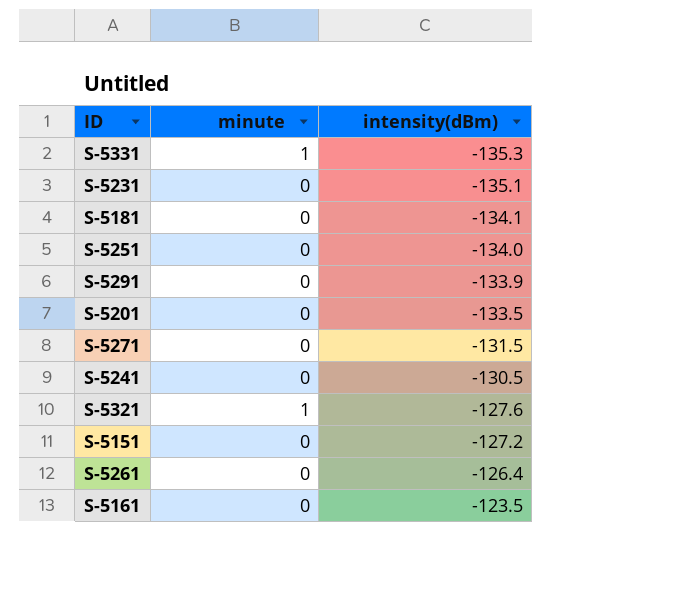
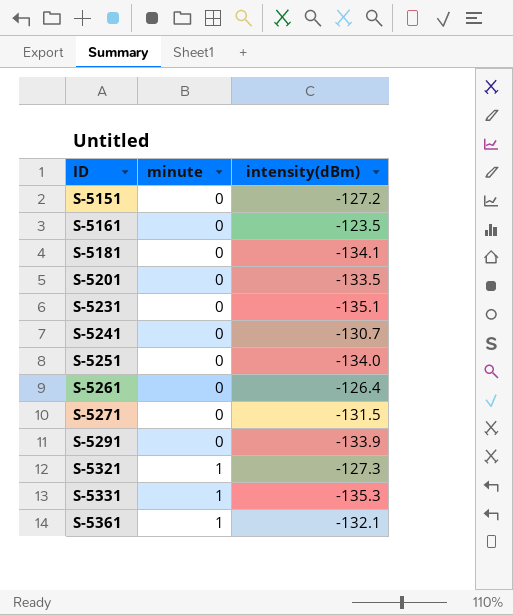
row order: intensity(dBm) ascending -> ID ascending
S-5241 | intensity(dBm): -130.5 -> -130.7
S-5321 | intensity(dBm): -127.6 -> -127.3
row S-5361: none -> 1 | -132.1

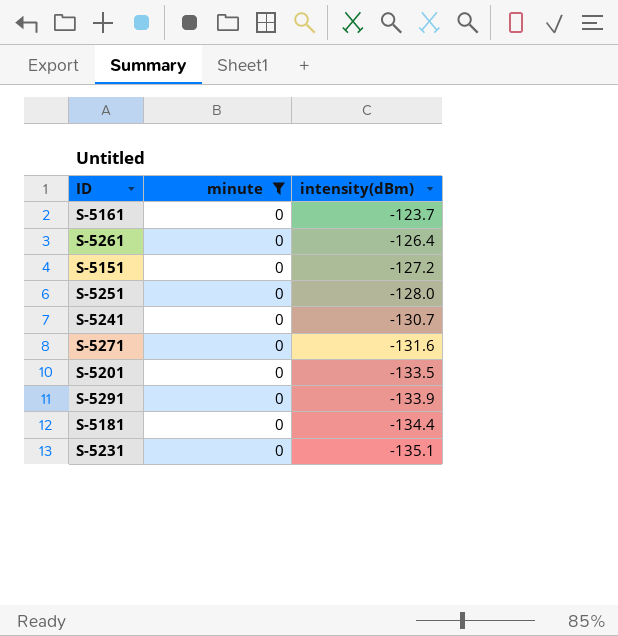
filter: none -> minute = 0
row order: ID ascending -> intensity(dBm) descending
S-5161 | intensity(dBm): -123.5 -> -123.7
S-5251 | intensity(dBm): -134.0 -> -128.0
S-5271 | intensity(dBm): -131.5 -> -131.6
S-5181 | intensity(dBm): -134.1 -> -134.4

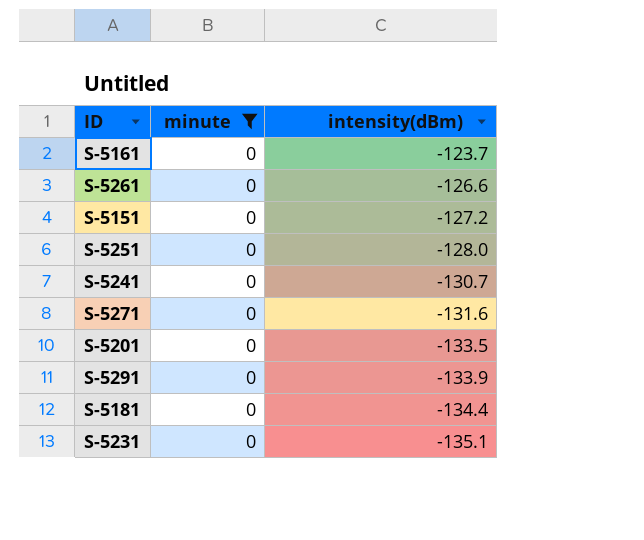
S-5261 | intensity(dBm): -126.4 -> -126.6

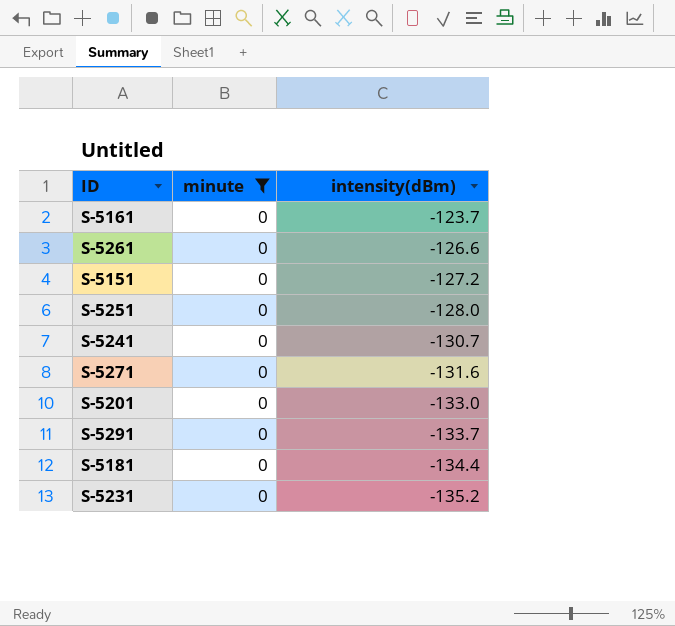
S-5201 | intensity(dBm): -133.5 -> -133.0
S-5291 | intensity(dBm): -133.9 -> -133.7
S-5231 | intensity(dBm): -135.1 -> -135.2

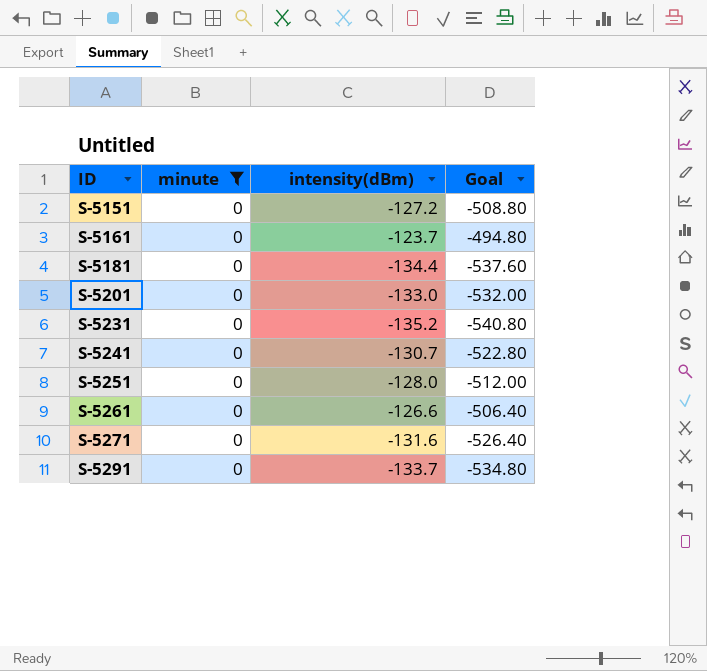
row order: intensity(dBm) descending -> ID ascending
column Goal | formula: none -> [intensity(dBm)] * 4

